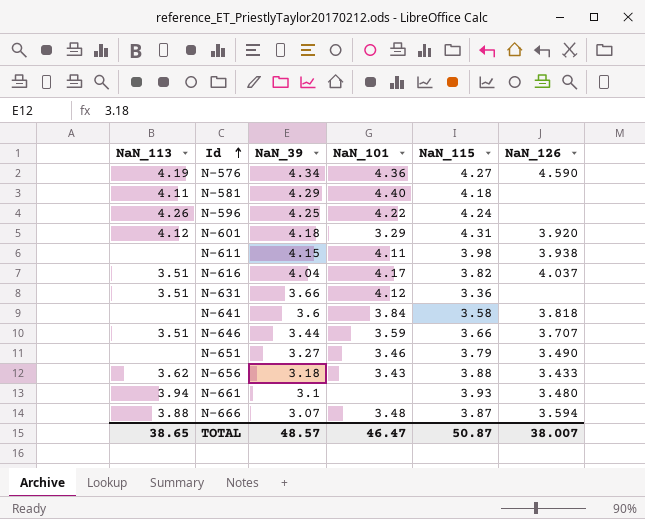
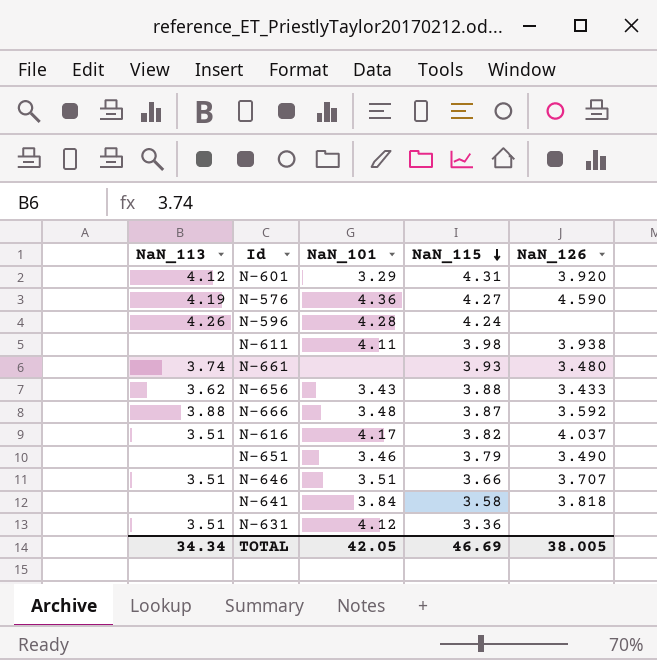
row order: Id ascending -> NaN_115 descending
column NaN_39 | position: 3 -> none
row N-581: 4.11 | 4.29 | 4.40 | 4.18 | none -> none
N-596 | NaN_101: 4.22 -> 4.28
N-661 | NaN_113: 3.94 -> 3.74
N-666 | NaN_126: 3.594 -> 3.592
N-646 | NaN_101: 3.59 -> 3.51
TOTAL | NaN_113: 38.65 -> 34.34
TOTAL | NaN_101: 46.47 -> 42.05
TOTAL | NaN_115: 50.87 -> 46.69
TOTAL | NaN_126: 38.007 -> 38.005

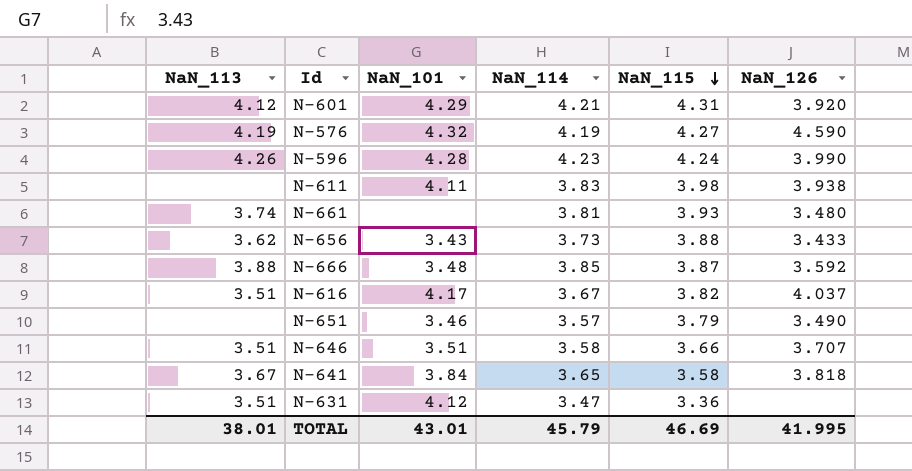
column NaN_114 | position: none -> 4
N-601 | NaN_101: 3.29 -> 4.29
N-576 | NaN_101: 4.36 -> 4.32
N-596 | NaN_126: none -> 3.990
N-641 | NaN_113: none -> 3.67
TOTAL | NaN_113: 34.34 -> 38.01
TOTAL | NaN_101: 42.05 -> 43.01
TOTAL | NaN_126: 38.005 -> 41.995

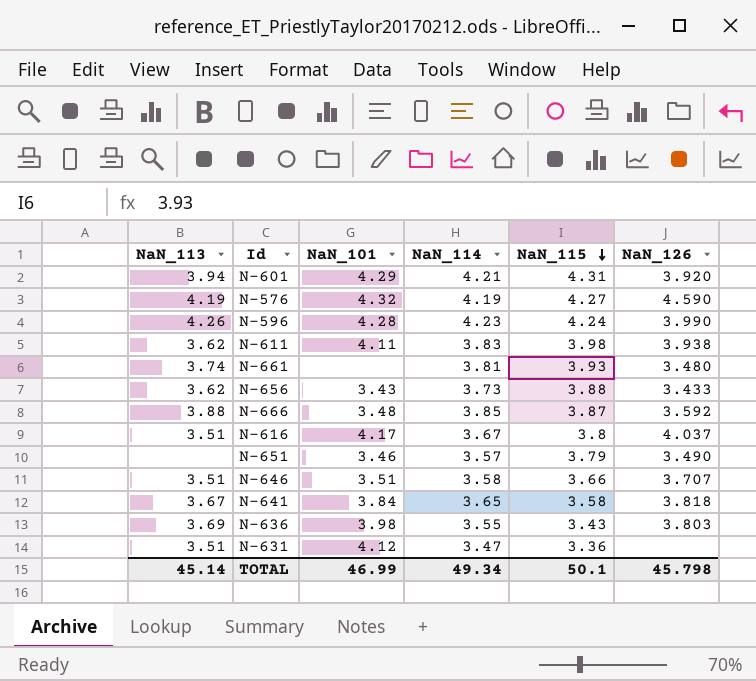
N-601 | NaN_113: 4.12 -> 3.94
N-611 | NaN_113: none -> 3.62
N-616 | NaN_115: 3.82 -> 3.8
row N-636: none -> 3.69 | 3.98 | 3.55 | 3.43 | 3.803
TOTAL | NaN_113: 38.01 -> 45.14
TOTAL | NaN_101: 43.01 -> 46.99
TOTAL | NaN_114: 45.79 -> 49.34
TOTAL | NaN_115: 46.69 -> 50.1
TOTAL | NaN_126: 41.995 -> 45.798

